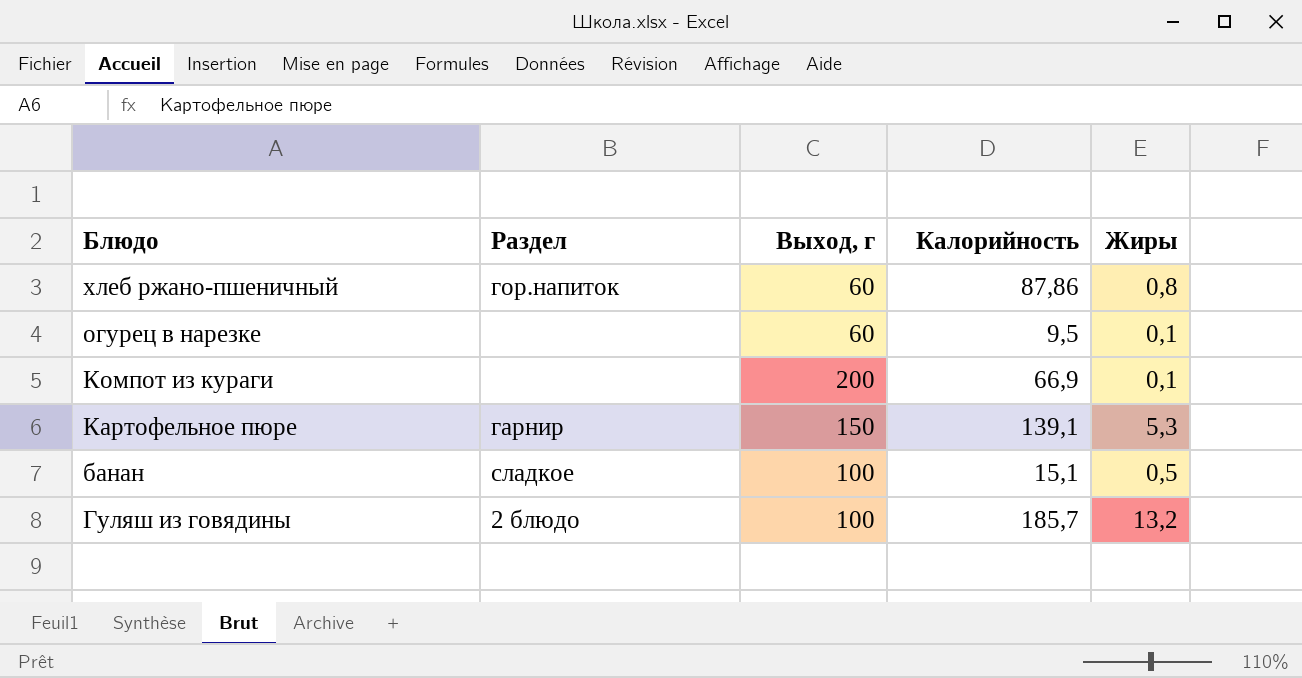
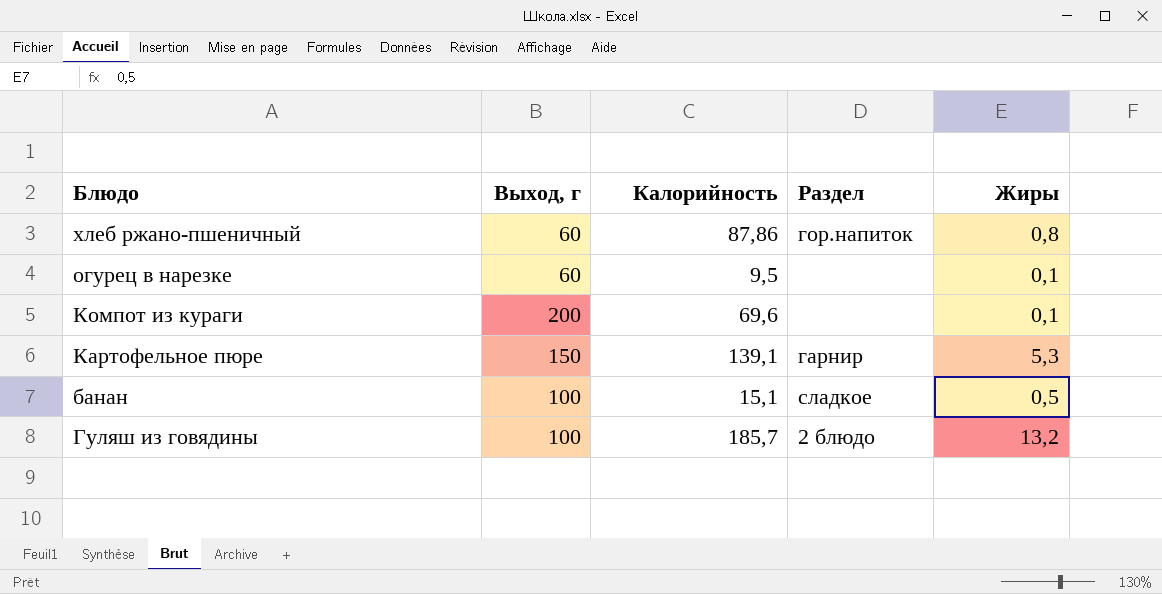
column Раздел | position: 2 -> 4
Компот из кураги | Калорийность: 66,9 -> 69,6

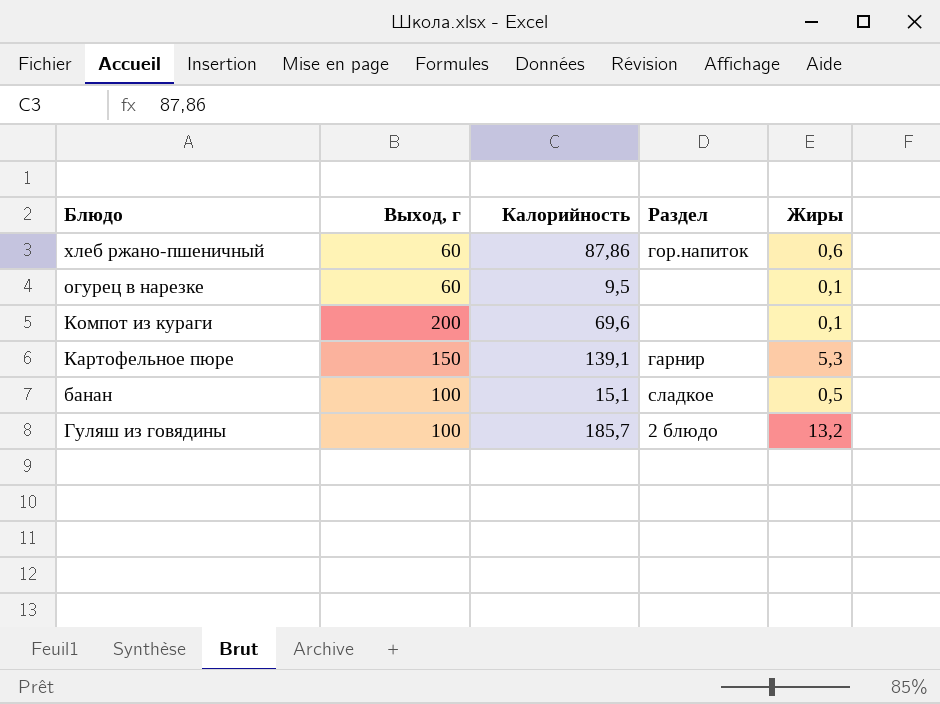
хлеб ржано-пшеничный | Жиры: 0,8 -> 0,6

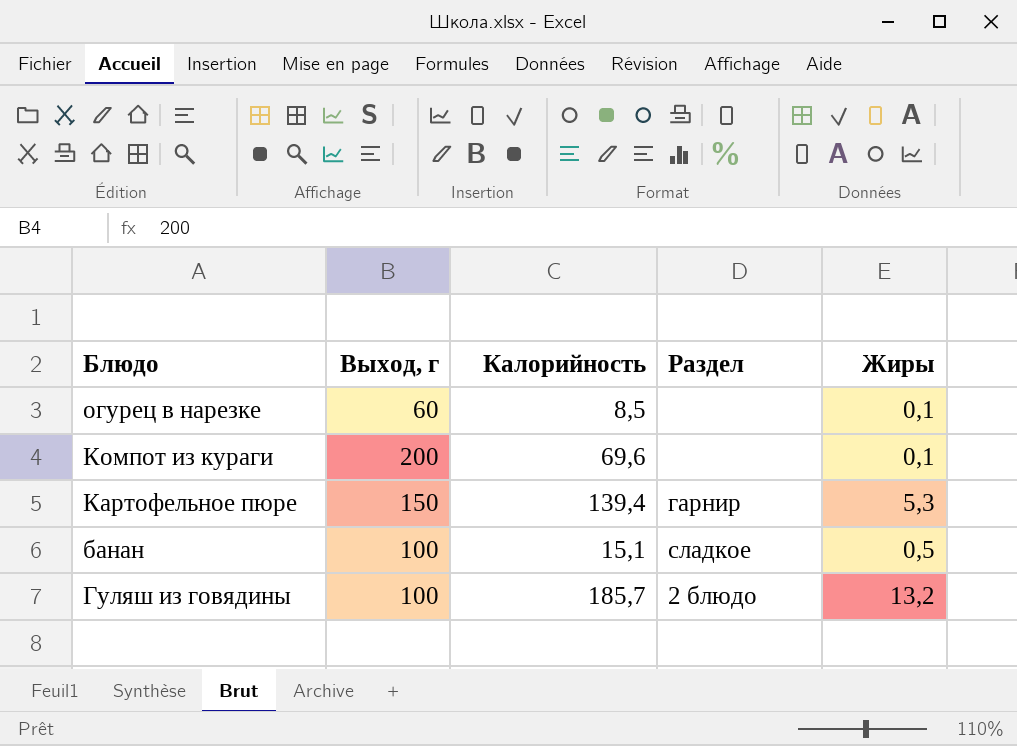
row хлеб ржано-пшеничный: 60 | 87,86 | гор.напиток | 0,6 -> none
огурец в нарезке | Калорийность: 9,5 -> 8,5
Картофельное пюре | Калорийность: 139,1 -> 139,4

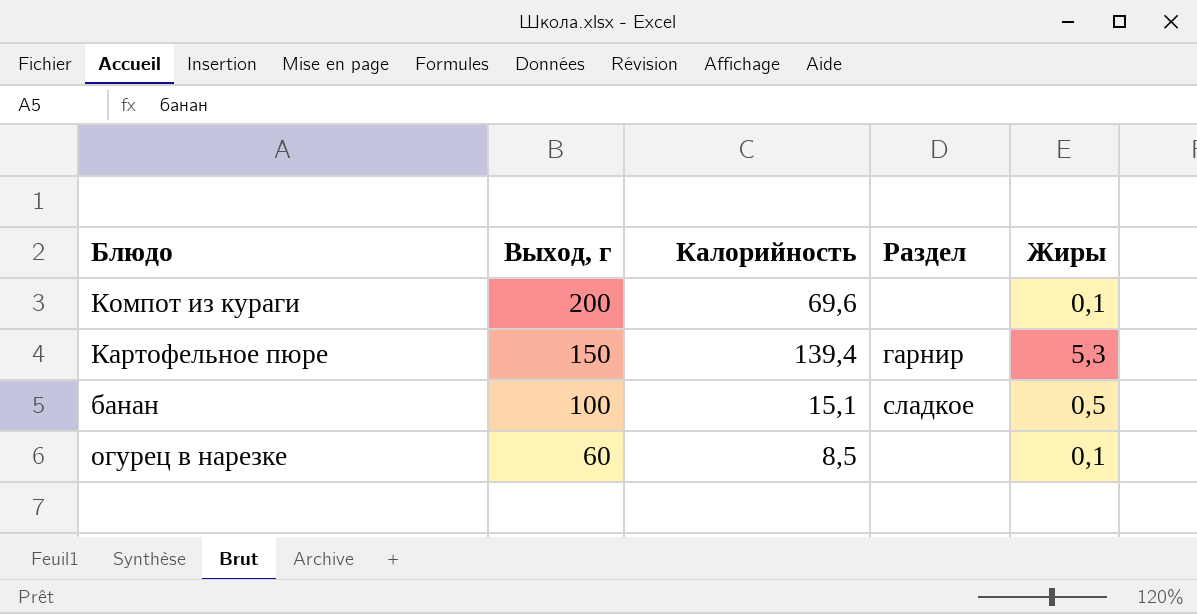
row order: none -> Выход, г descending
row Гуляш из говядины: 100 | 185,7 | 2 блюдо | 13,2 -> none

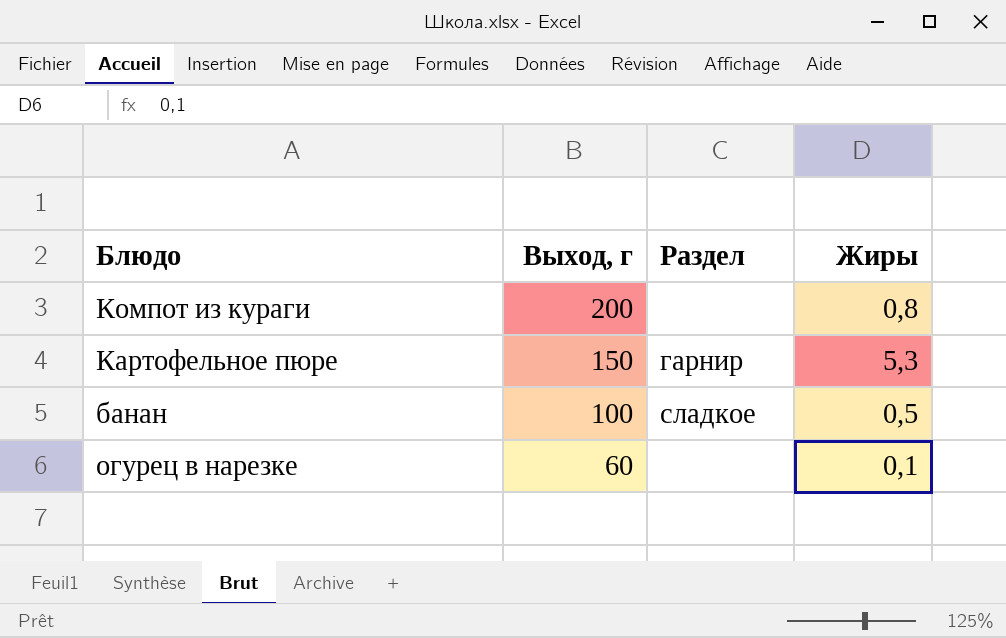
column Калорийность | position: 3 -> none
Компот из кураги | Жиры: 0,1 -> 0,8

